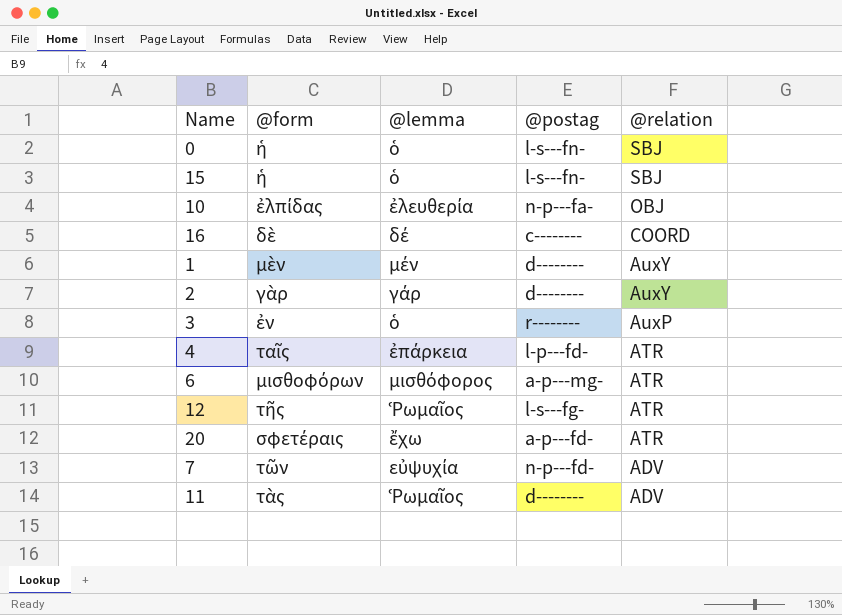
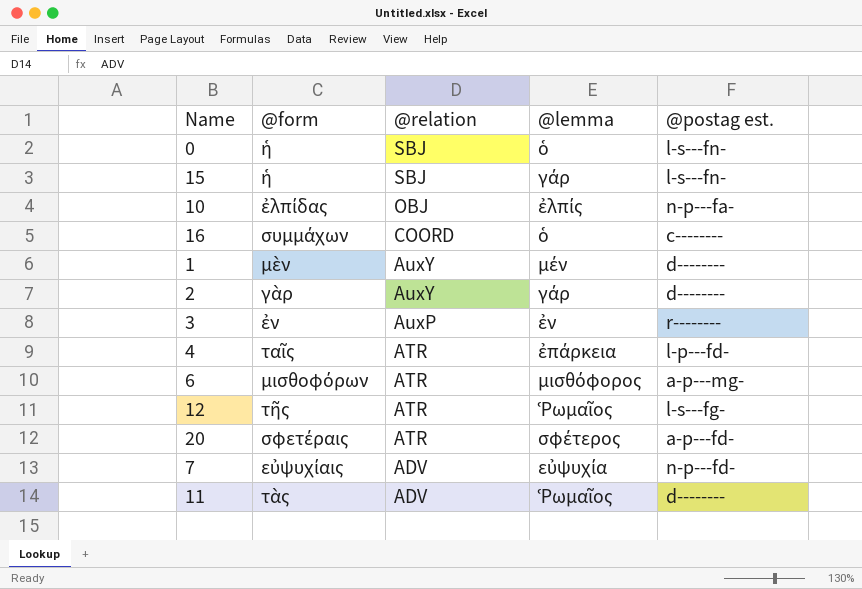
column @relation | position: 5 -> 3
column name: @postag -> @postag est.
15 | @lemma: ὁ -> γάρ
10 | @lemma: ἐλευθερία -> ἐλπίς
16 | @form: δὲ -> συμμάχων
16 | @lemma: δέ -> ὁ
3 | @lemma: ὁ -> ἐν
20 | @lemma: ἔχω -> σφέτερος
7 | @form: τῶν -> εὐψυχίαις

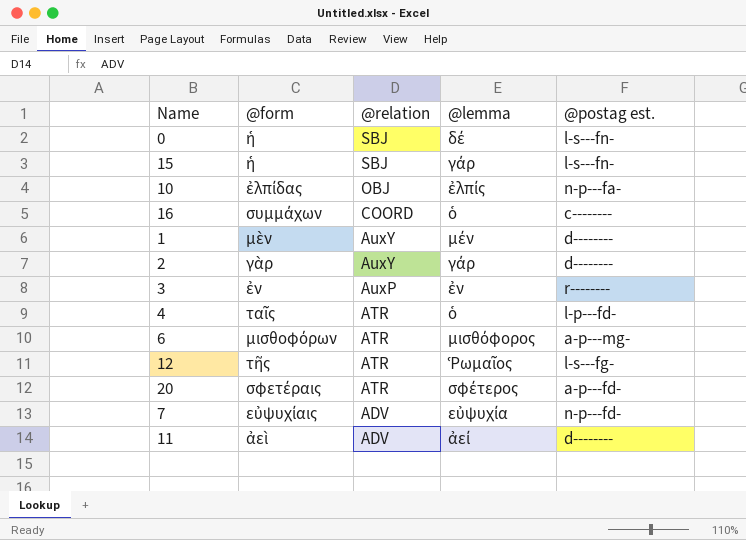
0 | @lemma: ὁ -> δέ
4 | @lemma: ἐπάρκεια -> ὁ
11 | @form: τὰς -> ἀεὶ
11 | @lemma: Ῥωμαῖος -> ἀεί

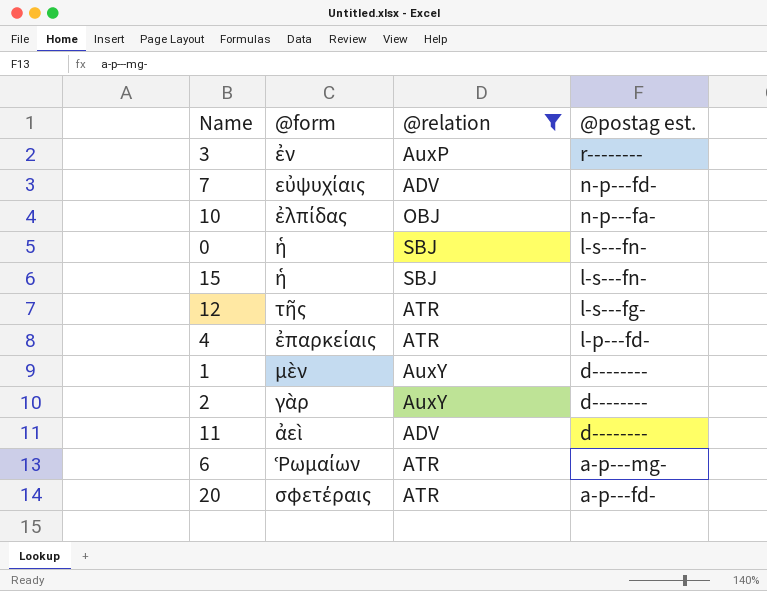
filter: none -> @relation != COORD
row order: @relation descending -> @postag est. descending
column @lemma | position: 4 -> none
4 | @form: ταῖς -> ἐπαρκείαις
6 | @form: μισθοφόρων -> Ῥωμαίων

